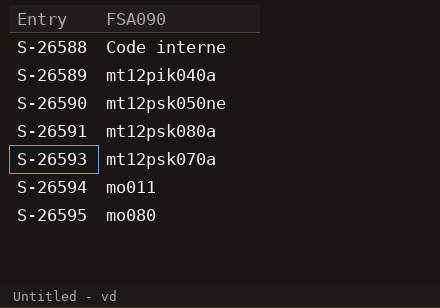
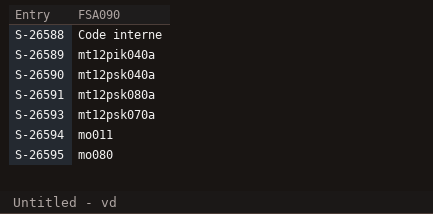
S-26590 | FSA090: mt12psk050ne -> mt12psk040a

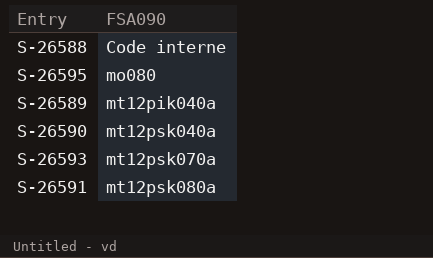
row order: Entry ascending -> FSA090 ascending
row S-26594: mo011 -> none

